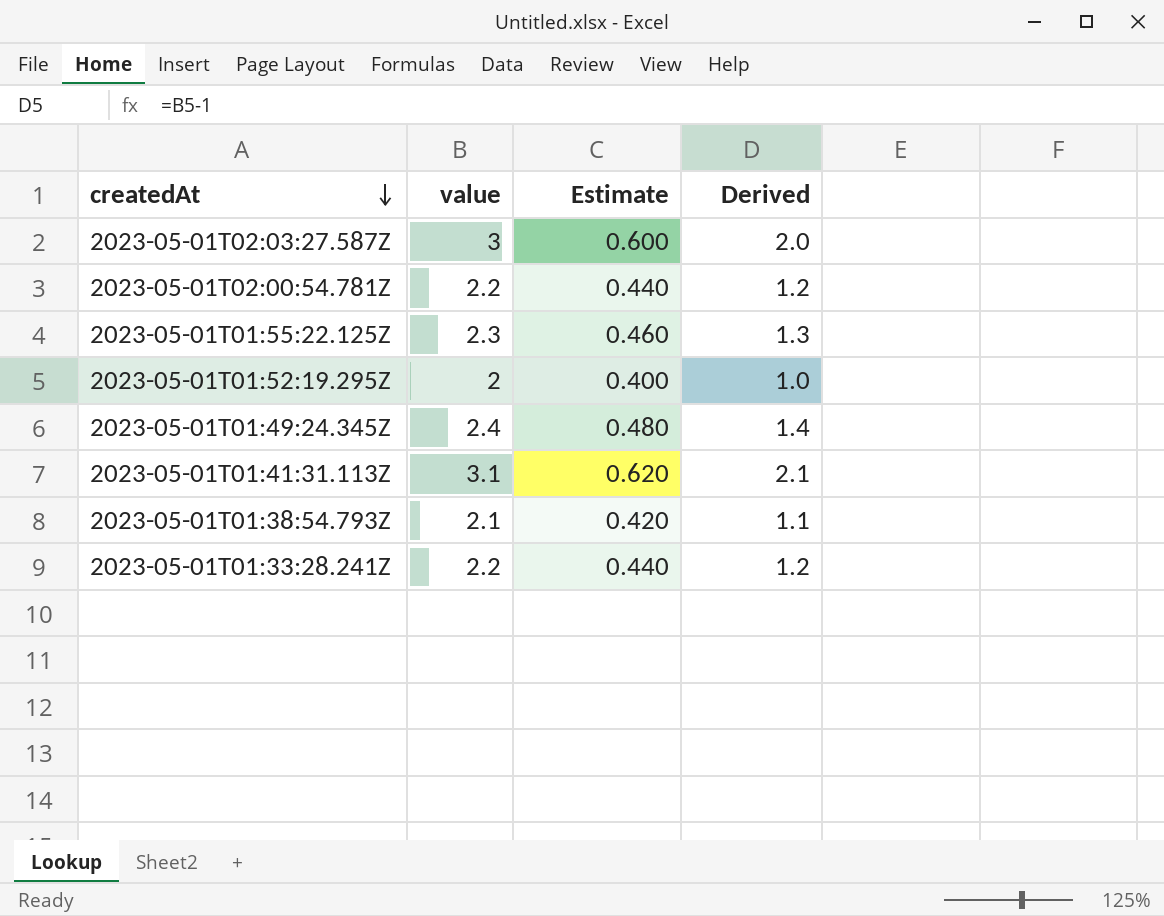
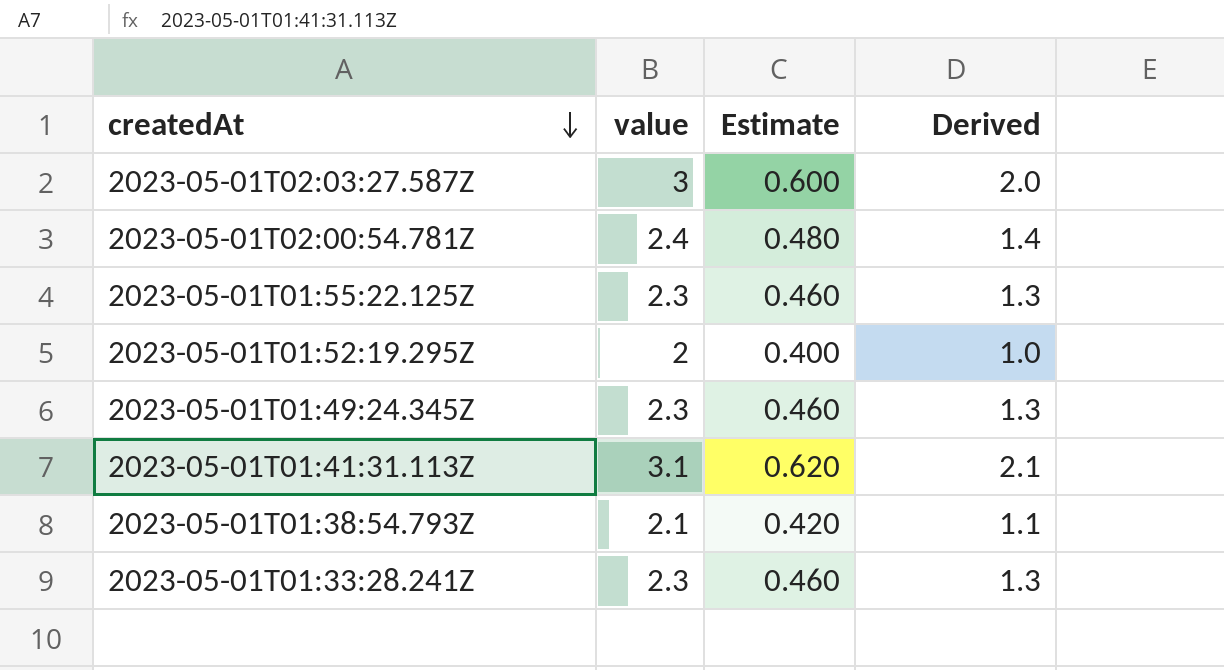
2023-05-01T02:00:54.781Z | value: 2.2 -> 2.4
2023-05-01T02:00:54.781Z | Estimate: 0.440 -> 0.480
2023-05-01T02:00:54.781Z | Derived: 1.2 -> 1.4
2023-05-01T01:49:24.345Z | value: 2.4 -> 2.3
2023-05-01T01:49:24.345Z | Estimate: 0.480 -> 0.460
2023-05-01T01:49:24.345Z | Derived: 1.4 -> 1.3
2023-05-01T01:33:28.241Z | value: 2.2 -> 2.3
2023-05-01T01:33:28.241Z | Estimate: 0.440 -> 0.460
2023-05-01T01:33:28.241Z | Derived: 1.2 -> 1.3

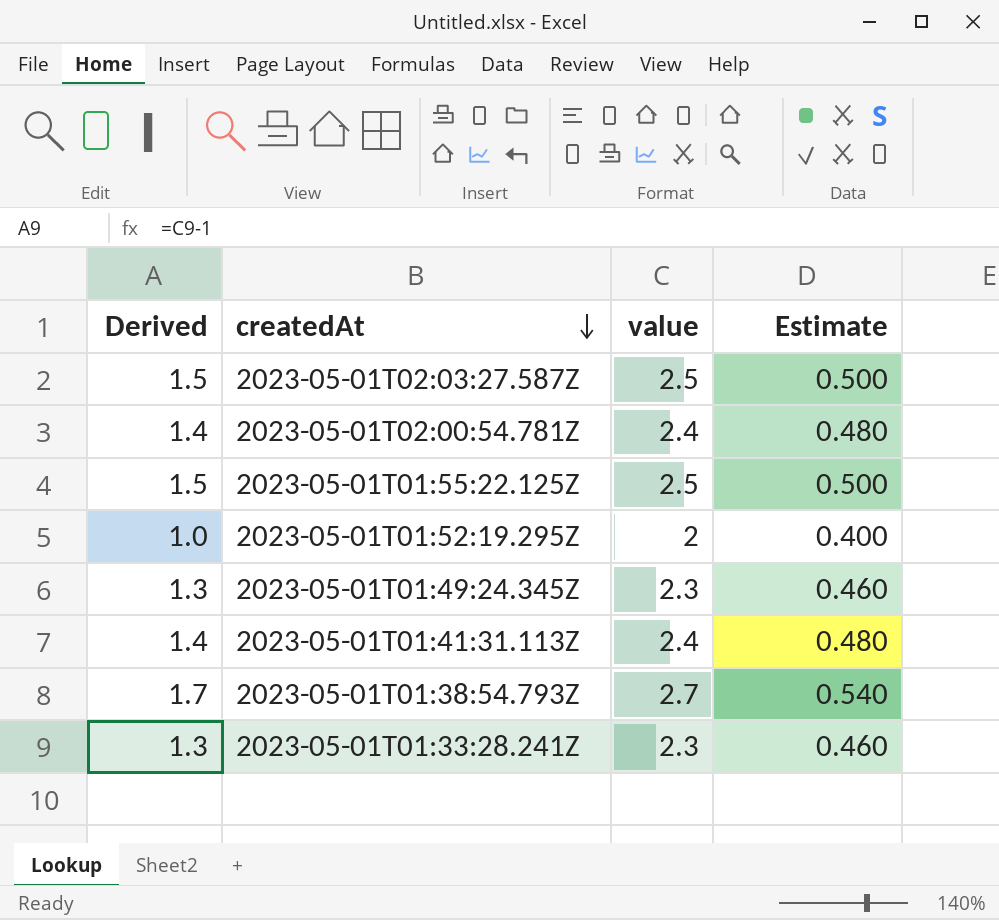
column Derived | position: 4 -> 1
2023-05-01T02:03:27.587Z | Derived: 2.0 -> 1.5
2023-05-01T02:03:27.587Z | value: 3 -> 2.5
2023-05-01T02:03:27.587Z | Estimate: 0.600 -> 0.500
2023-05-01T01:55:22.125Z | Derived: 1.3 -> 1.5
2023-05-01T01:55:22.125Z | value: 2.3 -> 2.5
2023-05-01T01:55:22.125Z | Estimate: 0.460 -> 0.500
2023-05-01T01:41:31.113Z | Derived: 2.1 -> 1.4
2023-05-01T01:41:31.113Z | value: 3.1 -> 2.4
2023-05-01T01:41:31.113Z | Estimate: 0.620 -> 0.480
2023-05-01T01:38:54.793Z | Derived: 1.1 -> 1.7
2023-05-01T01:38:54.793Z | value: 2.1 -> 2.7
2023-05-01T01:38:54.793Z | Estimate: 0.420 -> 0.540

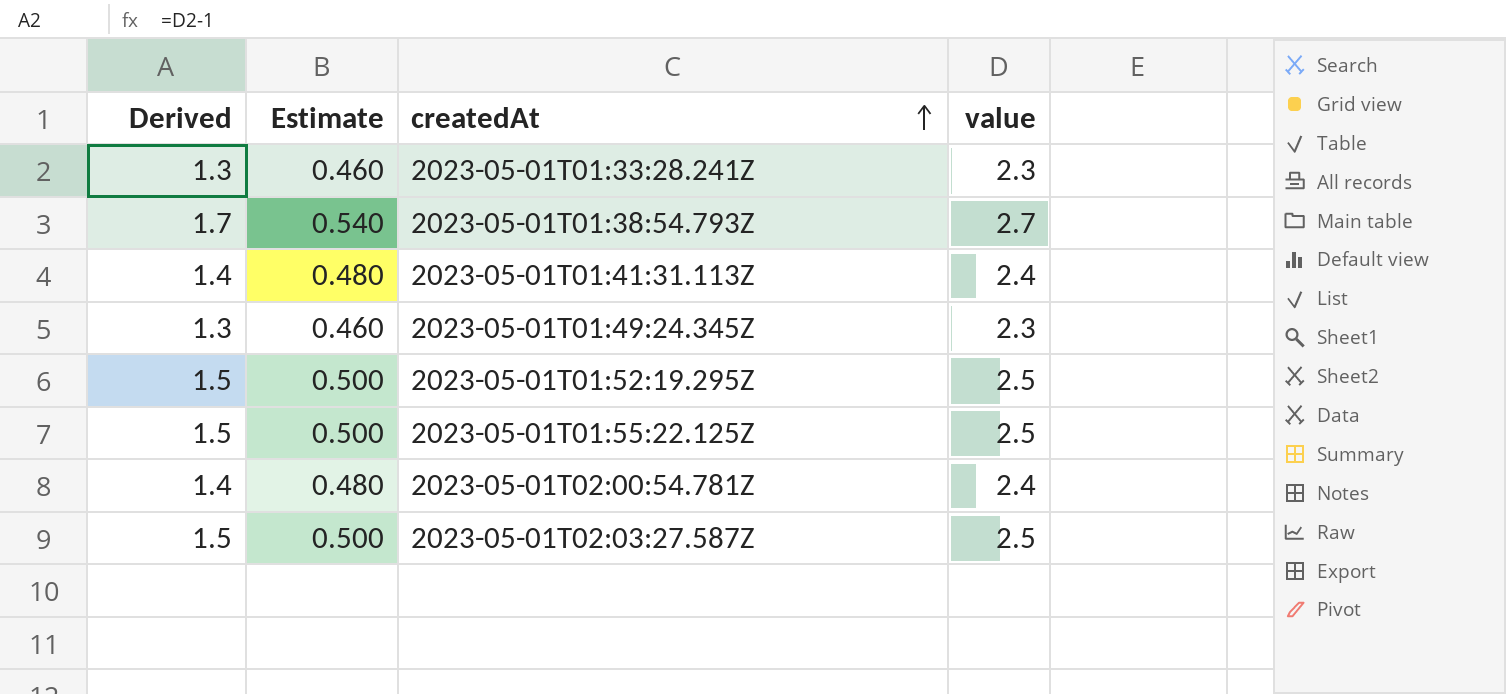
row order: createdAt descending -> createdAt ascending
column Estimate | position: 4 -> 2
2023-05-01T01:52:19.295Z | Derived: 1.0 -> 1.5
2023-05-01T01:52:19.295Z | Estimate: 0.400 -> 0.500
2023-05-01T01:52:19.295Z | value: 2 -> 2.5

